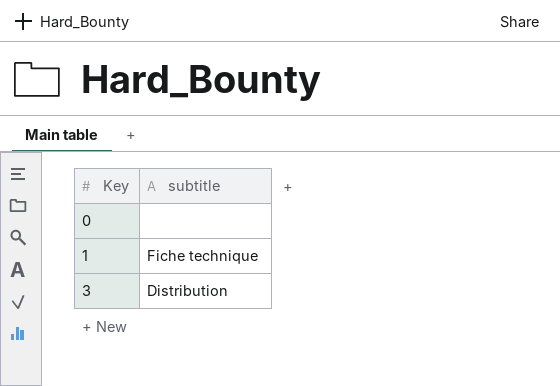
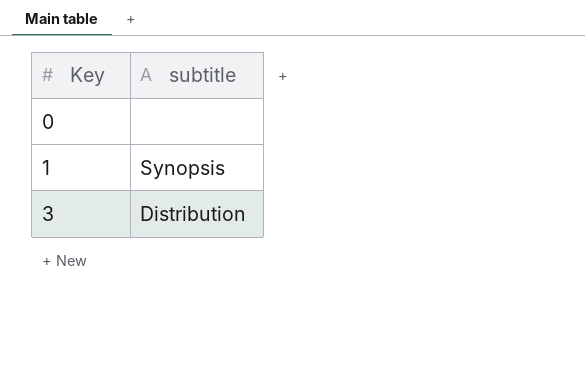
1 | subtitle: Fiche technique -> Synopsis

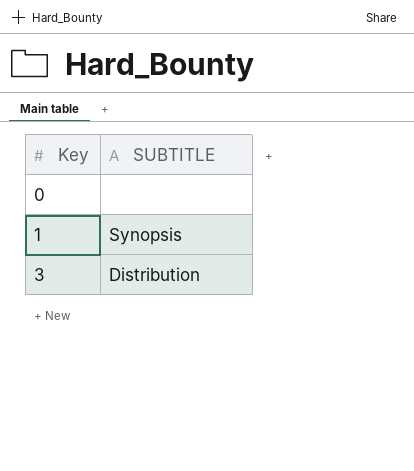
column name: subtitle -> SUBTITLE

